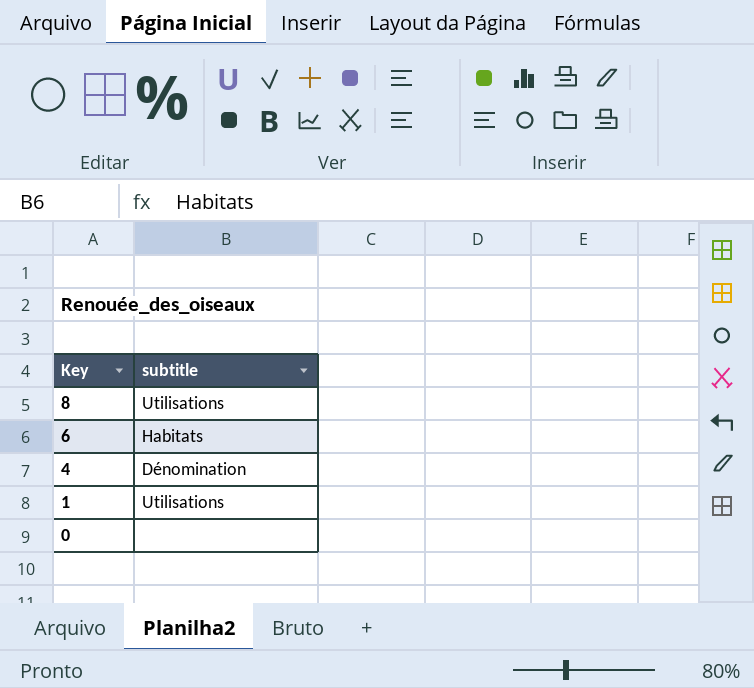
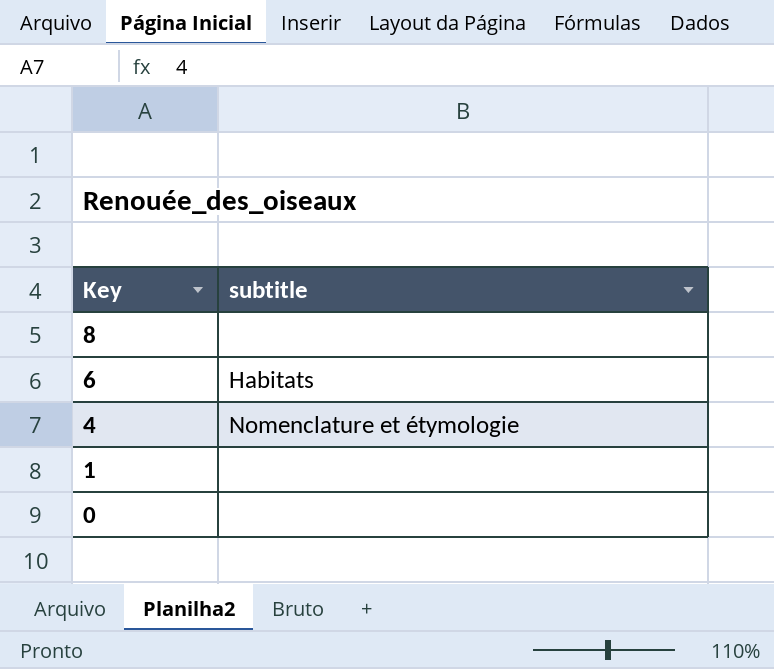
8 | subtitle: Utilisations -> none
4 | subtitle: Dénomination -> Nomenclature et étymologie
1 | subtitle: Utilisations -> none

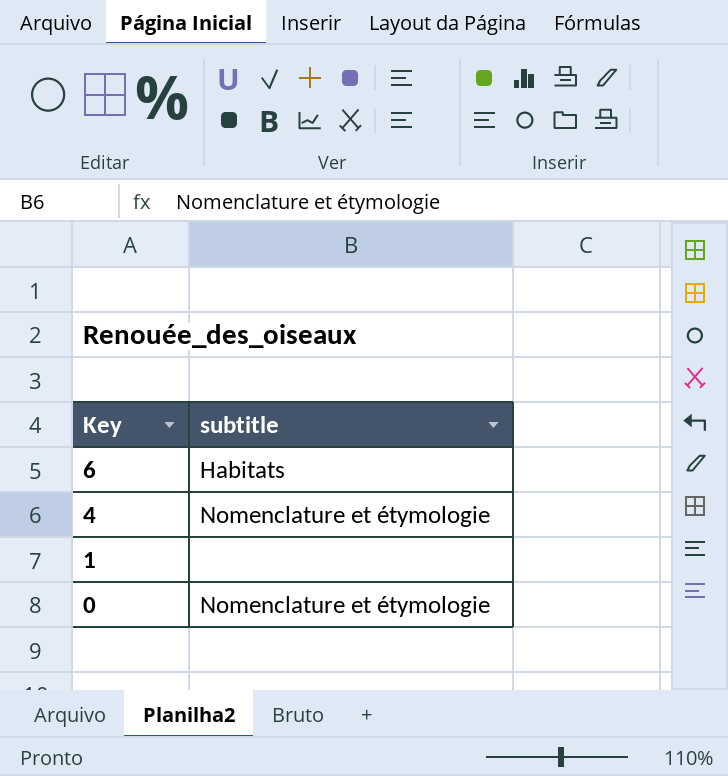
row 8: none -> none
0 | subtitle: none -> Nomenclature et étymologie

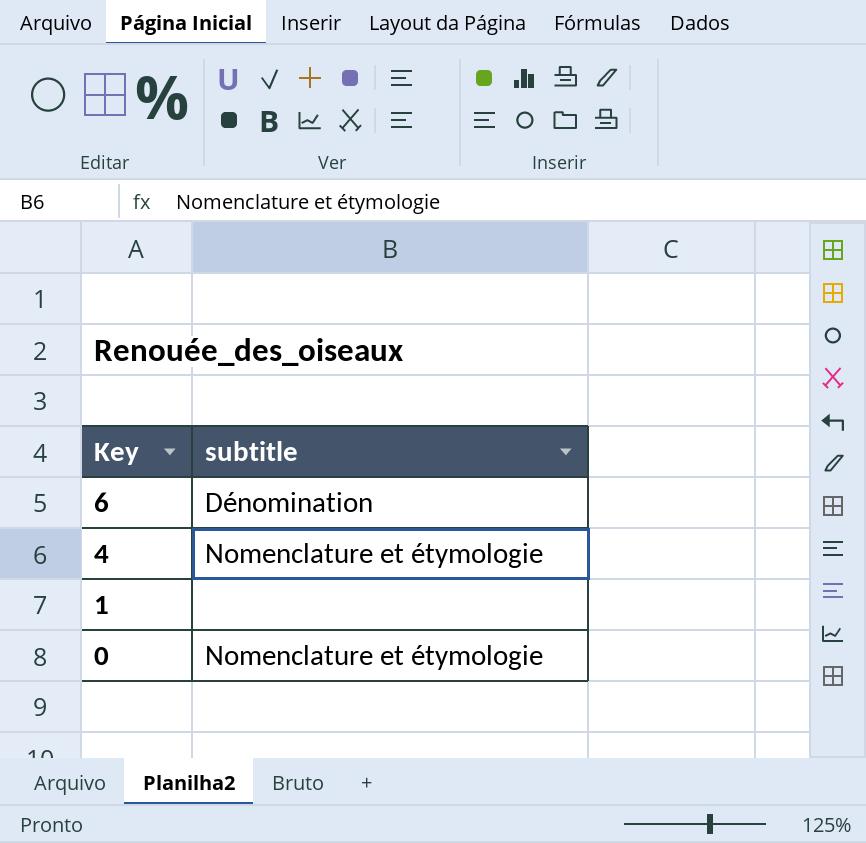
6 | subtitle: Habitats -> Dénomination

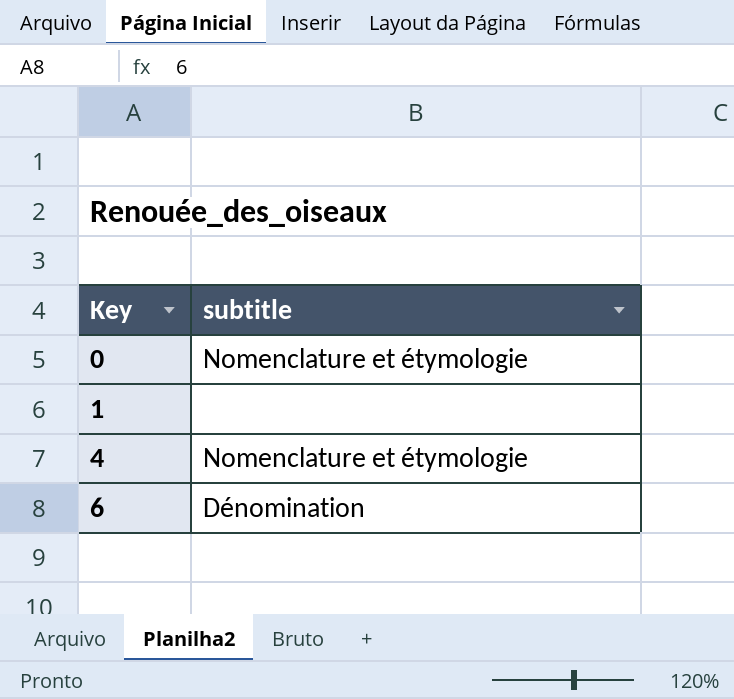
row order: Key descending -> Key ascending

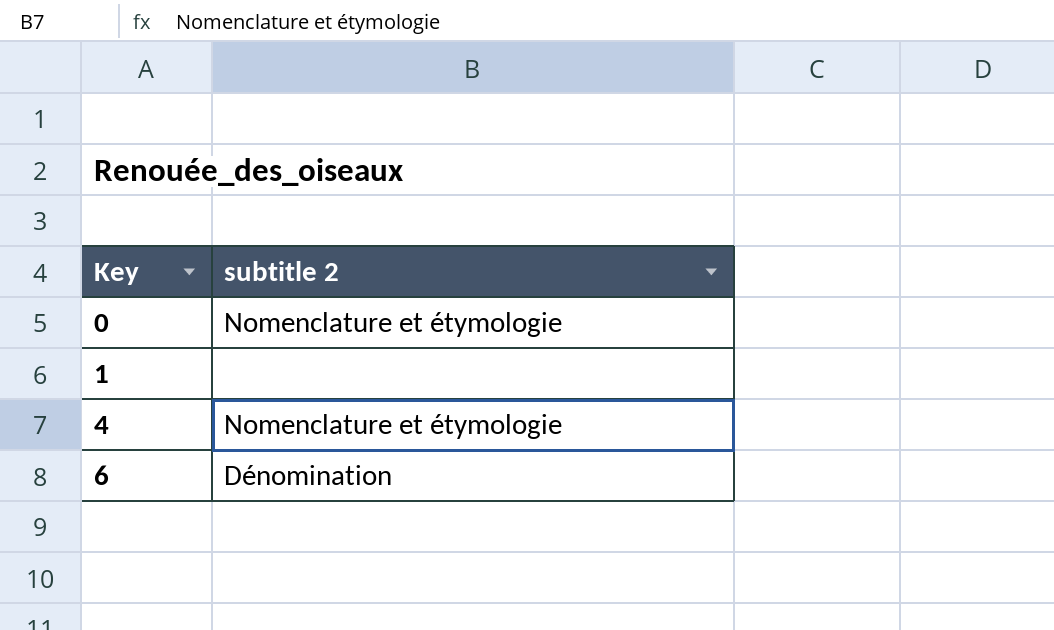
column name: subtitle -> subtitle 2

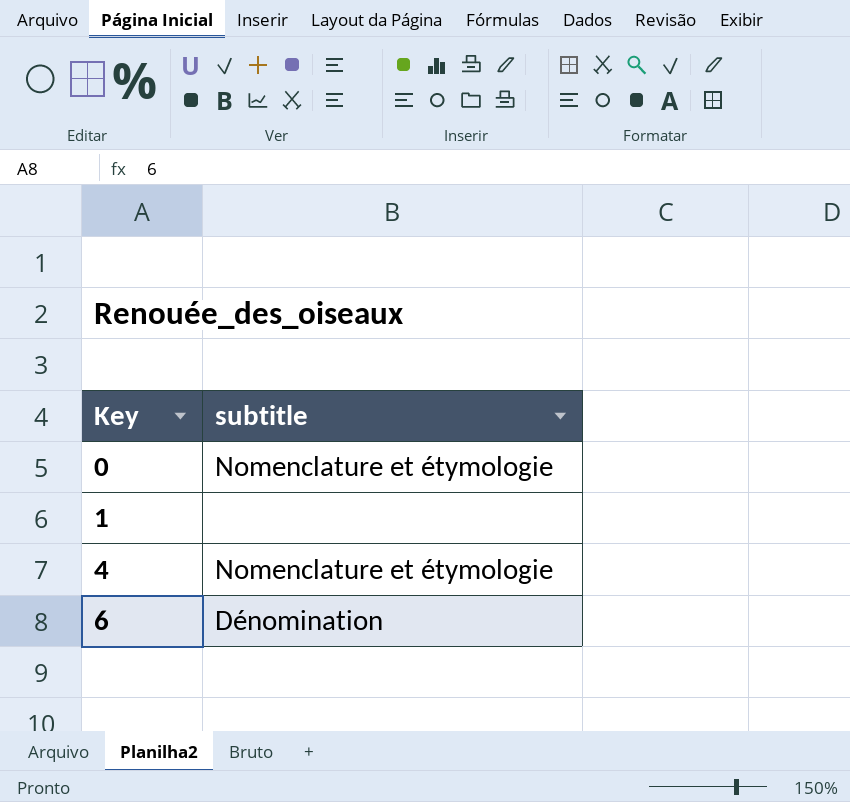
column name: subtitle 2 -> subtitle

